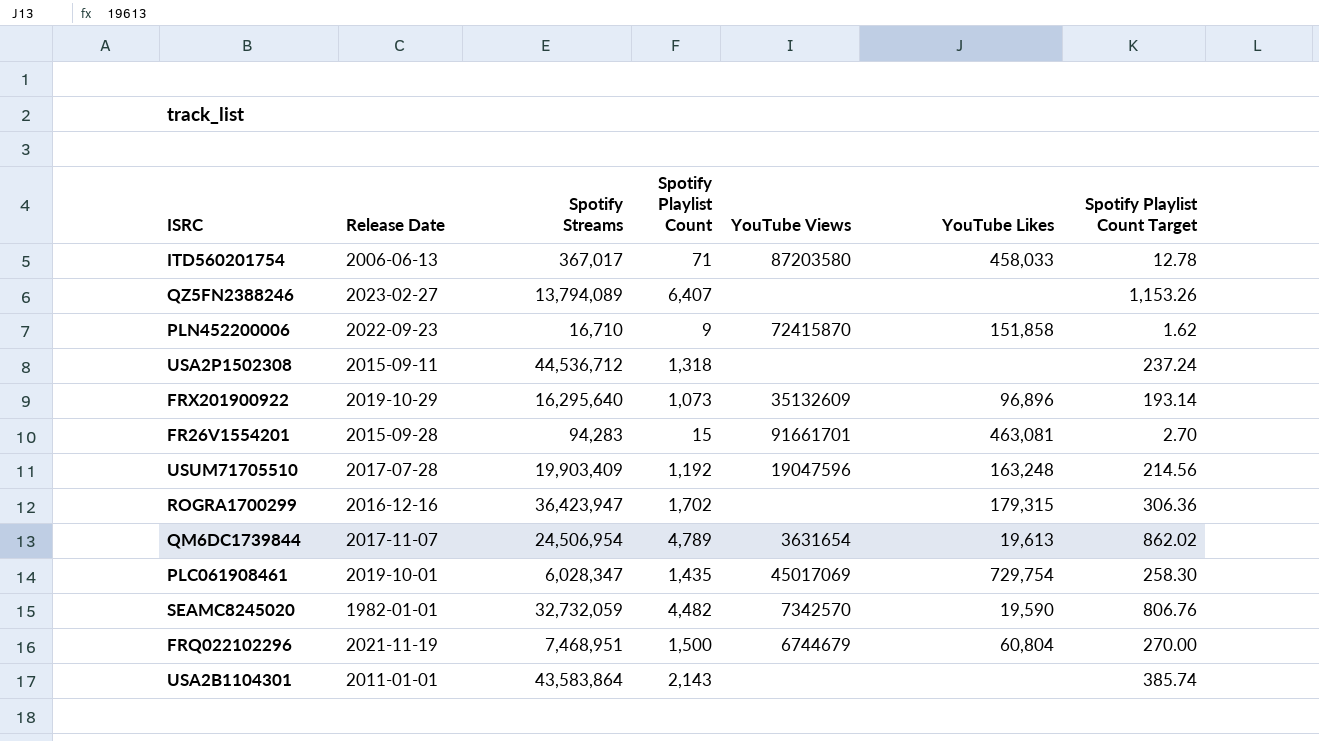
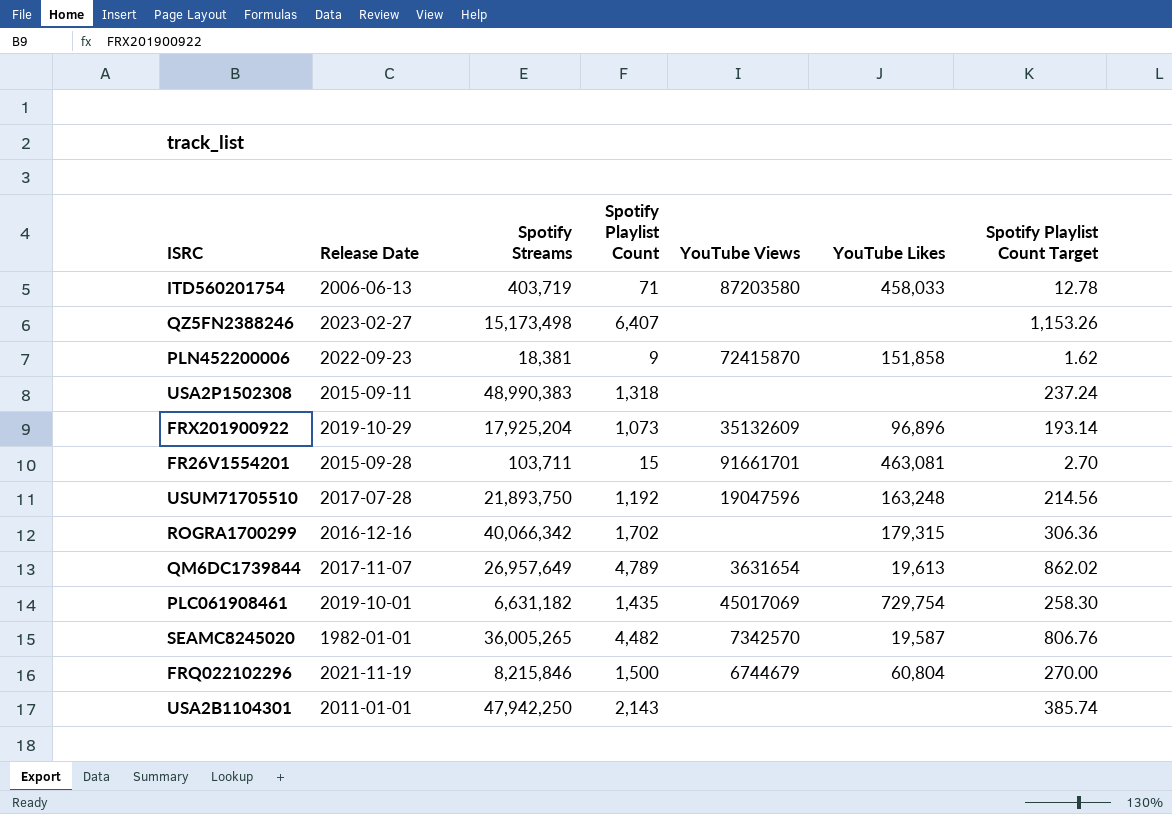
ITD560201754 | Spotify Streams: 367,017 -> 403,719
QZ5FN2388246 | Spotify Streams: 13,794,089 -> 15,173,498
PLN452200006 | Spotify Streams: 16,710 -> 18,381
USA2P1502308 | Spotify Streams: 44,536,712 -> 48,990,383
FRX201900922 | Spotify Streams: 16,295,640 -> 17,925,204
FR26V1554201 | Spotify Streams: 94,283 -> 103,711
USUM71705510 | Spotify Streams: 19,903,409 -> 21,893,750
ROGRA1700299 | Spotify Streams: 36,423,947 -> 40,066,342
QM6DC1739844 | Spotify Streams: 24,506,954 -> 26,957,649
PLC061908461 | Spotify Streams: 6,028,347 -> 6,631,182
SEAMC8245020 | Spotify Streams: 32,732,059 -> 36,005,265
SEAMC8245020 | YouTube Likes: 19,590 -> 19,587
FRQ022102296 | Spotify Streams: 7,468,951 -> 8,215,846
USA2B1104301 | Spotify Streams: 43,583,864 -> 47,942,250

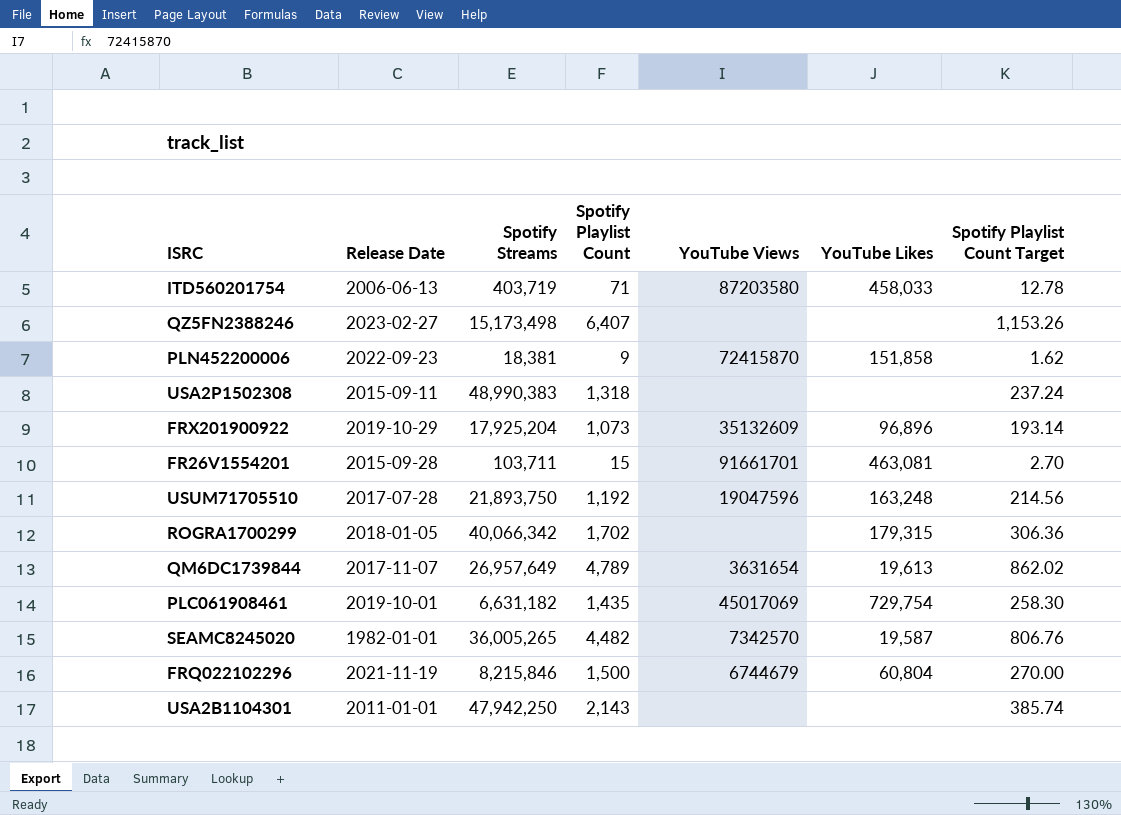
ROGRA1700299 | Release Date: 2016-12-16 -> 2018-01-05

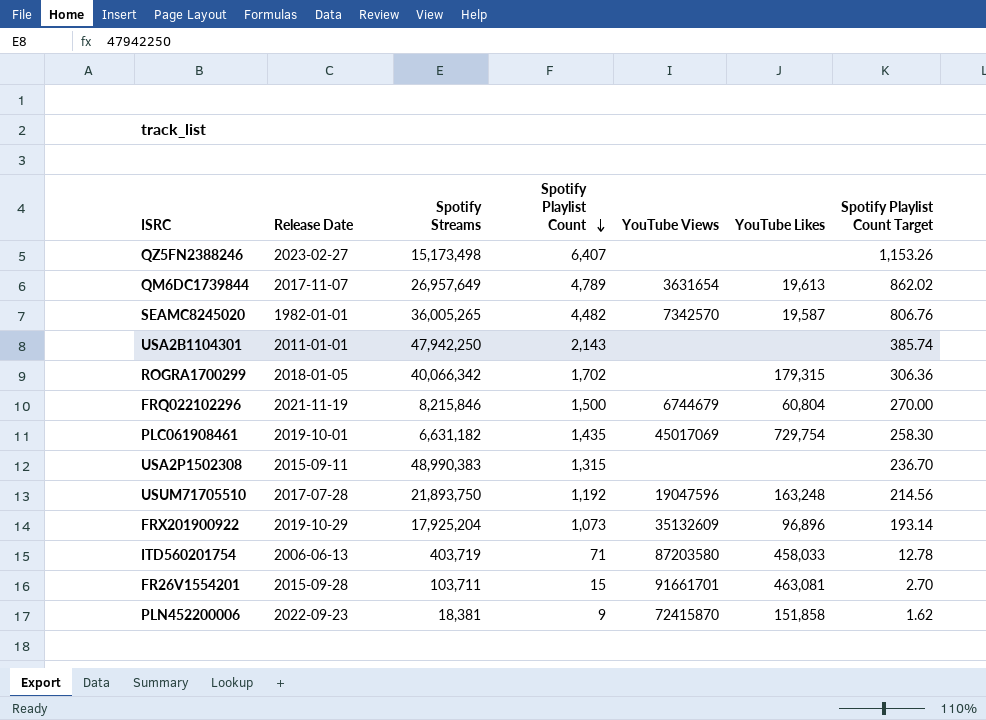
row order: none -> Spotify Playlist Count descending
USA2P1502308 | Spotify Playlist Count: 1,318 -> 1,315
USA2P1502308 | Spotify Playlist Count Target: 237.24 -> 236.70

